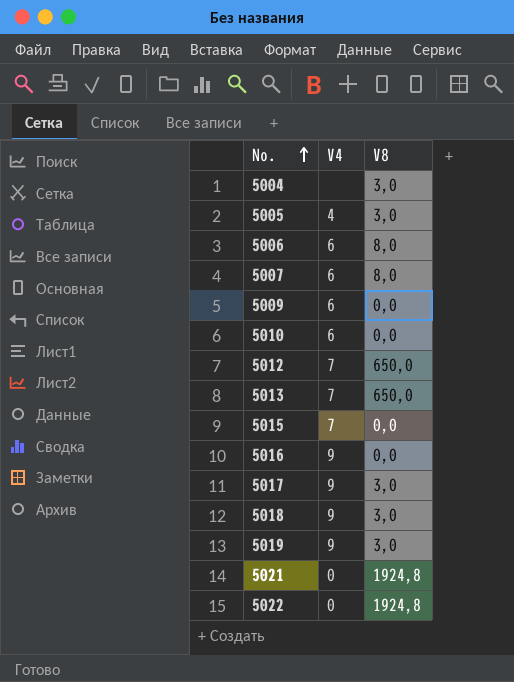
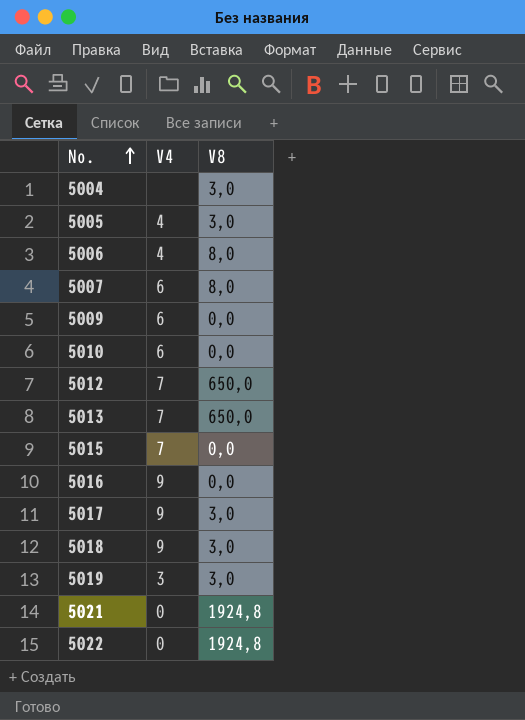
5006 | V4: 6 -> 4
5019 | V4: 9 -> 3

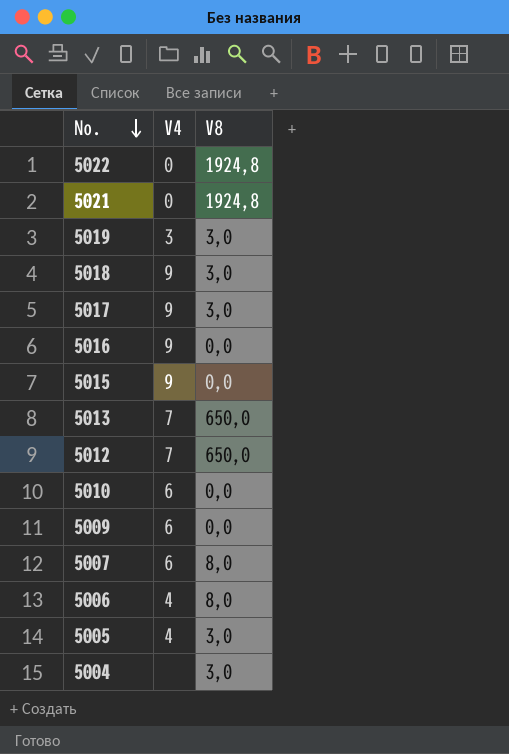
row order: No. ascending -> No. descending
5015 | V4: 7 -> 9

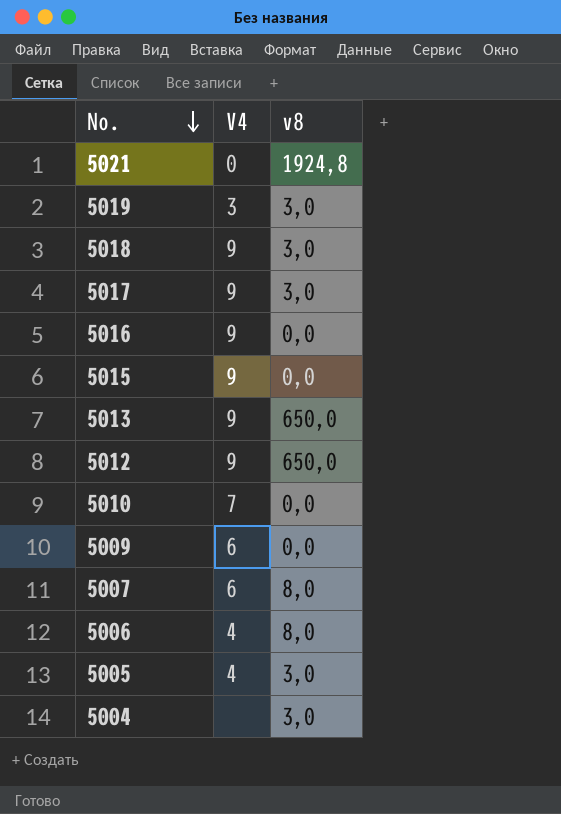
column name: V8 -> v8
row 5022: 0 | 1924,8 -> none
5013 | V4: 7 -> 9
5012 | V4: 7 -> 9
5010 | V4: 6 -> 7

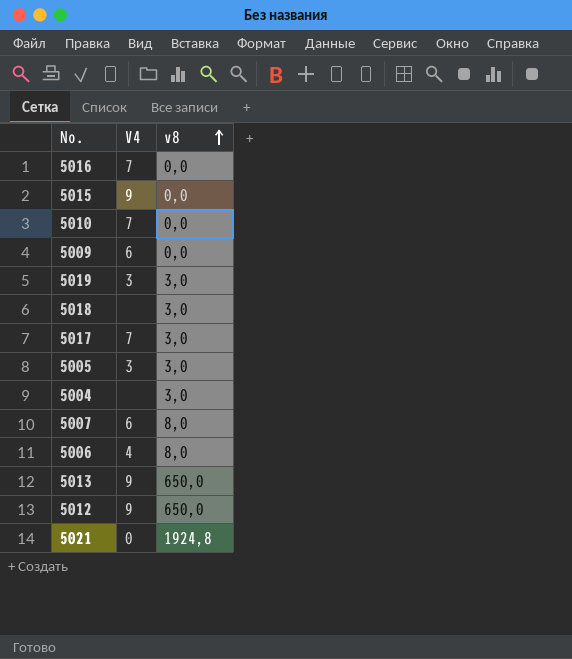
row order: No. descending -> v8 ascending
5016 | V4: 9 -> 7
5018 | V4: 9 -> none
5017 | V4: 9 -> 7
5005 | V4: 4 -> 3

